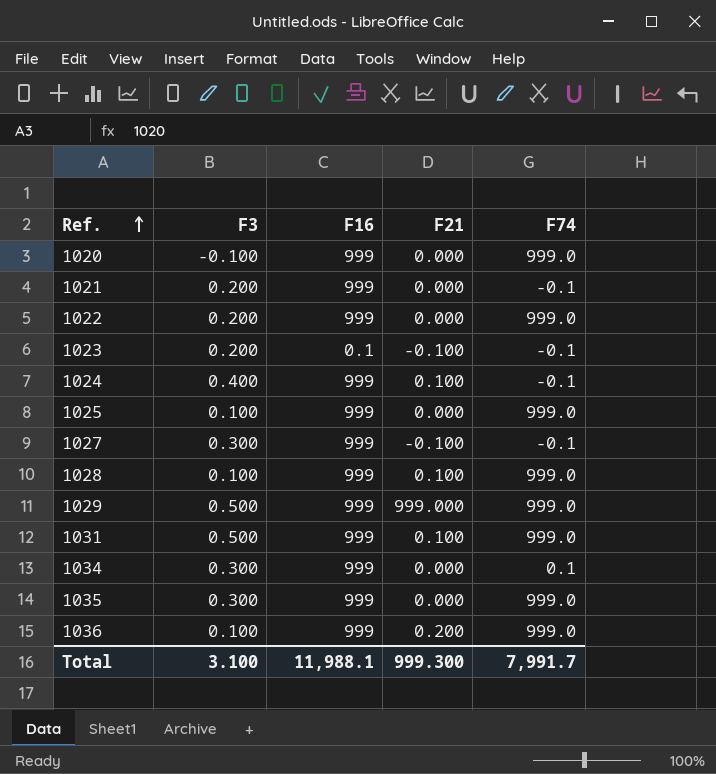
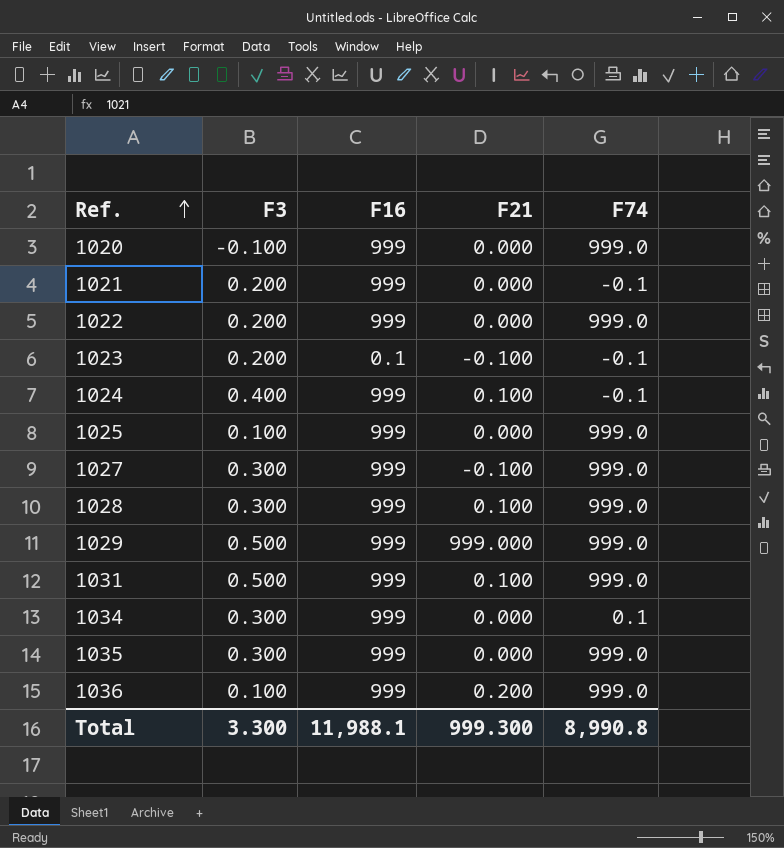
1027 | F74: -0.1 -> 999.0
1028 | F3: 0.100 -> 0.300
Total | F3: 3.100 -> 3.300
Total | F74: 7,991.7 -> 8,990.8

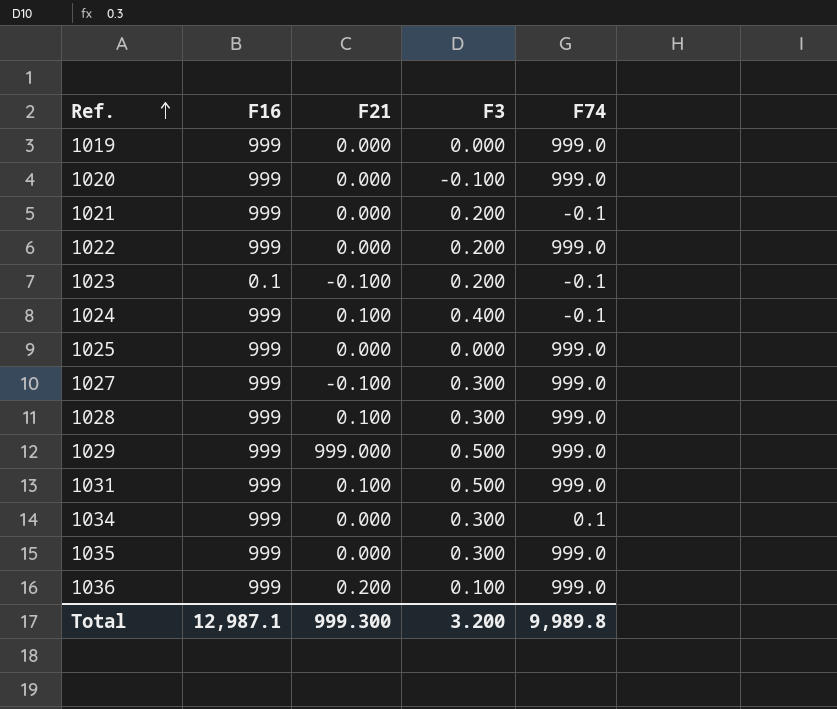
column F3 | position: 2 -> 4
row 1019: none -> 999 | 0.000 | 0.000 | 999.0
1025 | F3: 0.100 -> 0.000
Total | F16: 11,988.1 -> 12,987.1
Total | F3: 3.300 -> 3.200
Total | F74: 8,990.8 -> 9,989.8

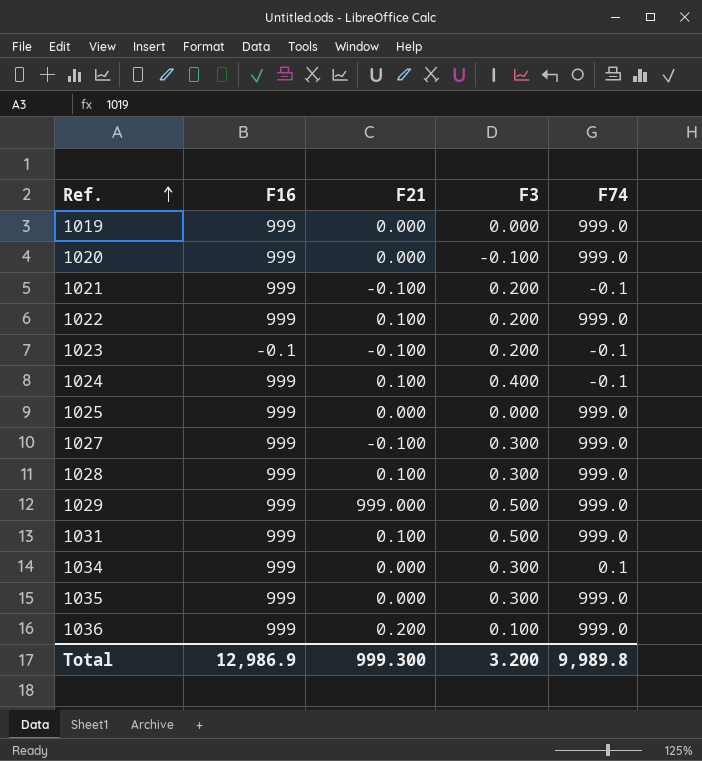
1021 | F21: 0.000 -> -0.100
1022 | F21: 0.000 -> 0.100
1023 | F16: 0.1 -> -0.1
Total | F16: 12,987.1 -> 12,986.9

